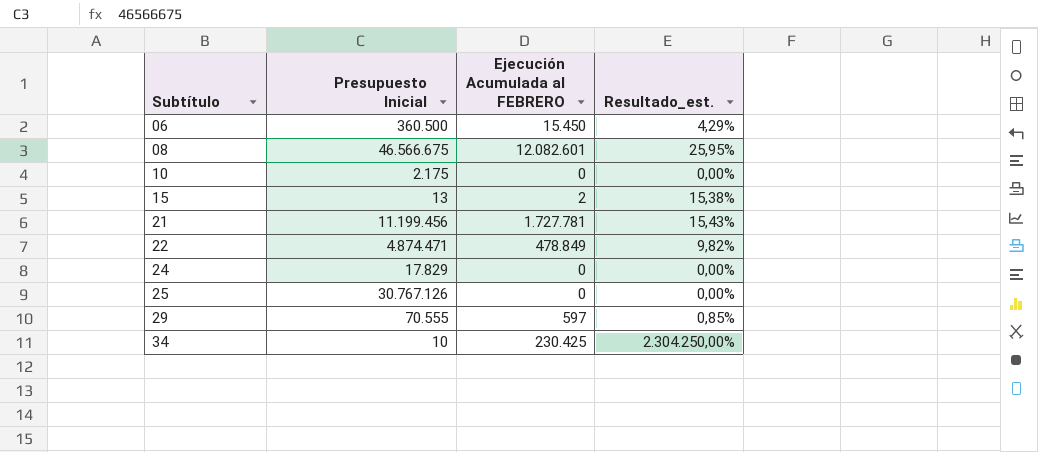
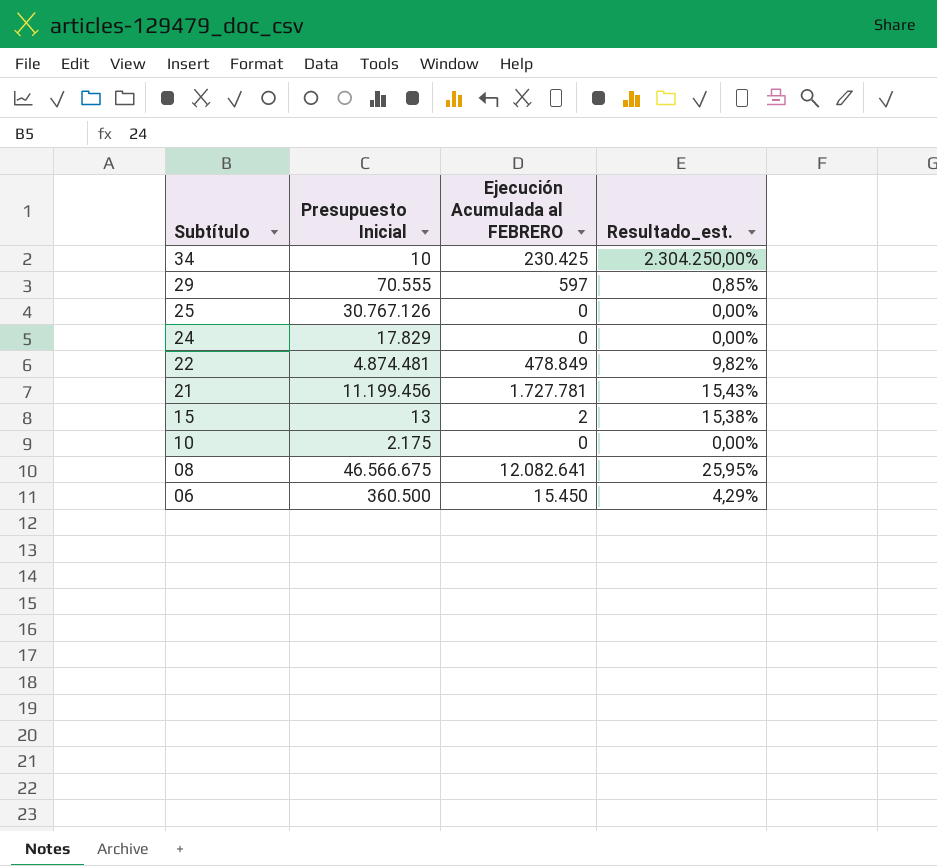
row order: Subtítulo ascending -> Subtítulo descending
22 | Presupuesto Inicial: 4.874.471 -> 4.874.481
08 | Ejecución Acumulada al FEBRERO: 12.082.601 -> 12.082.641

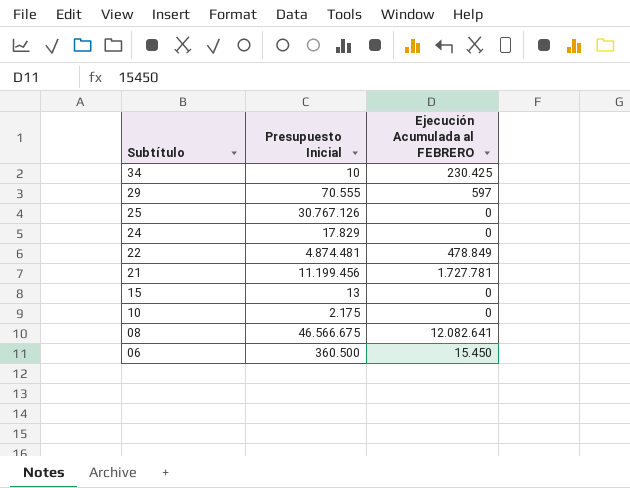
column Resultado_est. | formula: [Ejecución Acumulada al FEBRERO] / [Presupuesto Inicial] -> none
15 | Ejecución Acumulada al FEBRERO: 2 -> 0

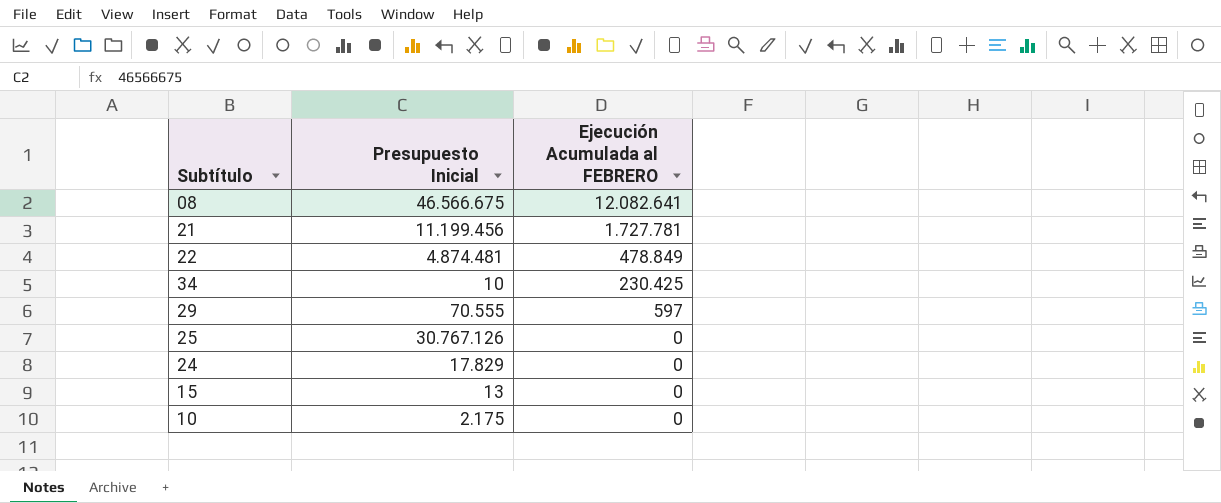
row order: Subtítulo descending -> Ejecución Acumulada al FEBRERO descending
row 06: 360.500 | 15.450 -> none

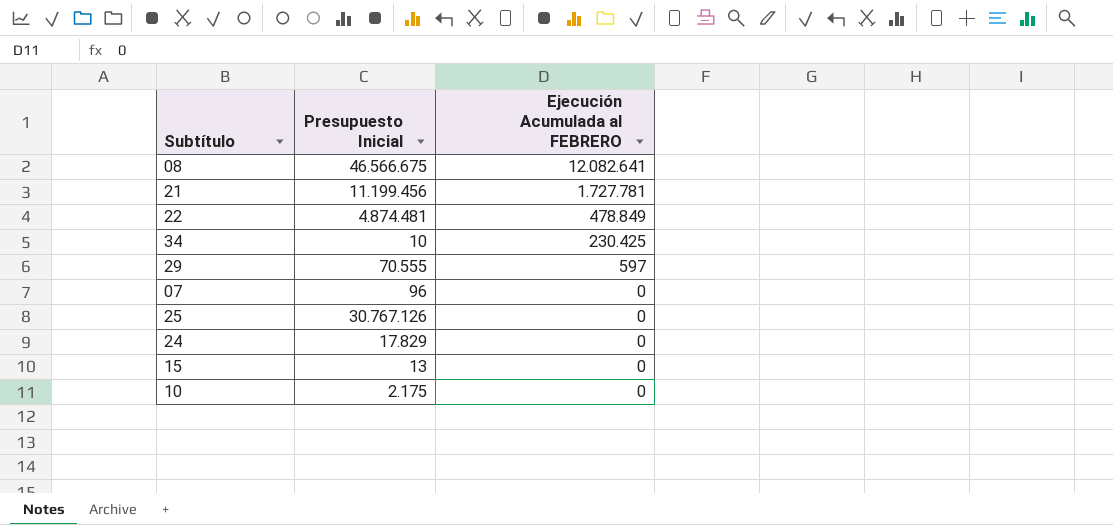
row 07: none -> 96 | 0

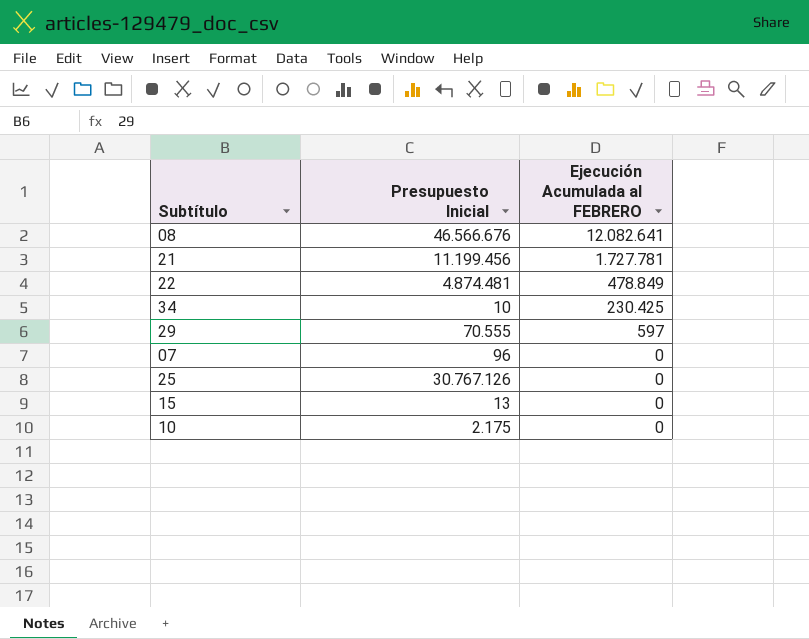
row 24: 17.829 | 0 -> none
08 | Presupuesto Inicial: 46.566.675 -> 46.566.676

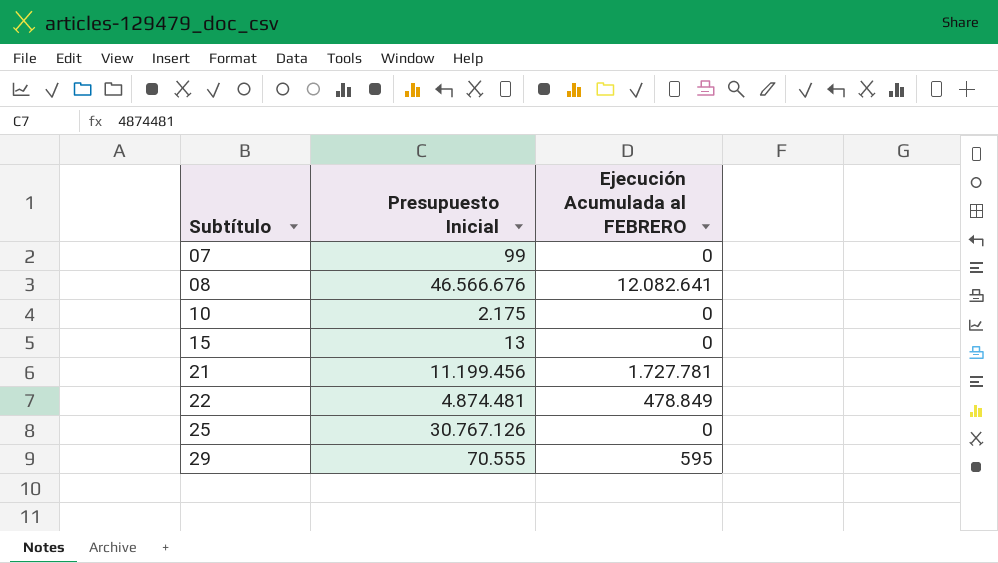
row order: Ejecución Acumulada al FEBRERO descending -> Subtítulo ascending
row 34: 10 | 230.425 -> none
07 | Presupuesto Inicial: 96 -> 99
29 | Ejecución Acumulada al FEBRERO: 597 -> 595

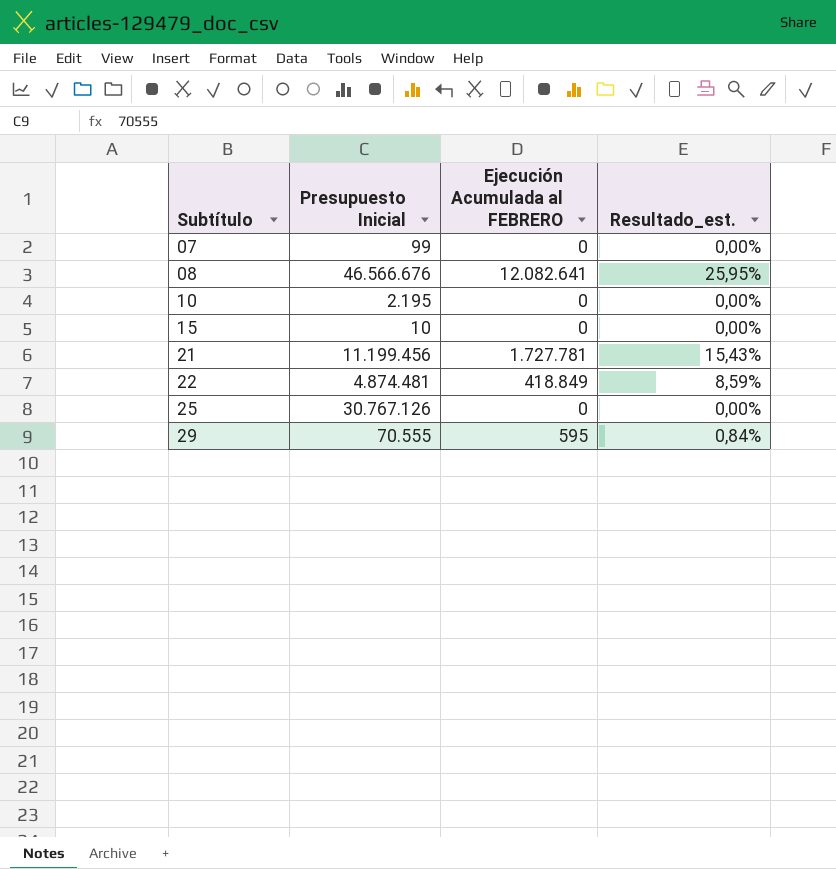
column Resultado_est. | formula: none -> [Ejecución Acumulada al FEBRERO] / [Presupuesto Inicial]
10 | Presupuesto Inicial: 2.175 -> 2.195
15 | Presupuesto Inicial: 13 -> 10
22 | Ejecución Acumulada al FEBRERO: 478.849 -> 418.849

